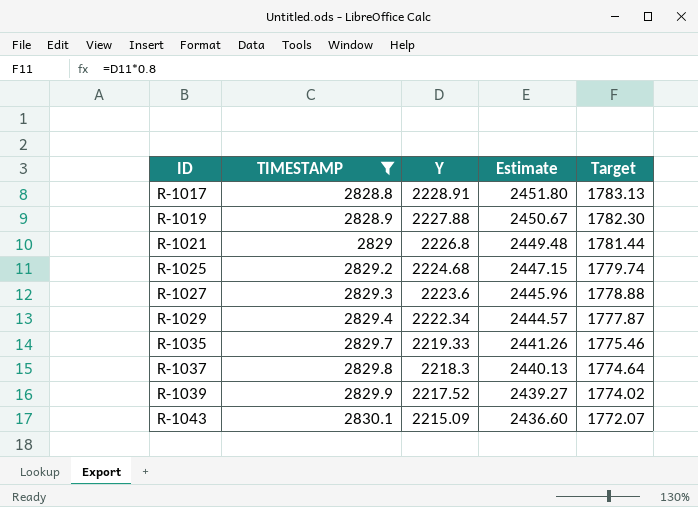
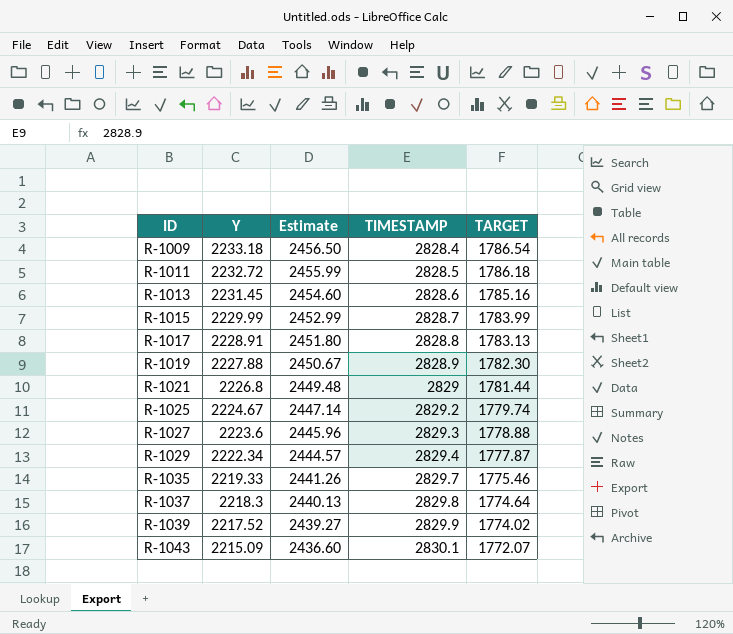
filter: TIMESTAMP >= 2828.8 -> none
column TIMESTAMP | position: 2 -> 4
column name: Target -> TARGET
R-1025 | Y: 2224.68 -> 2224.67
R-1025 | Estimate: 2447.15 -> 2447.14

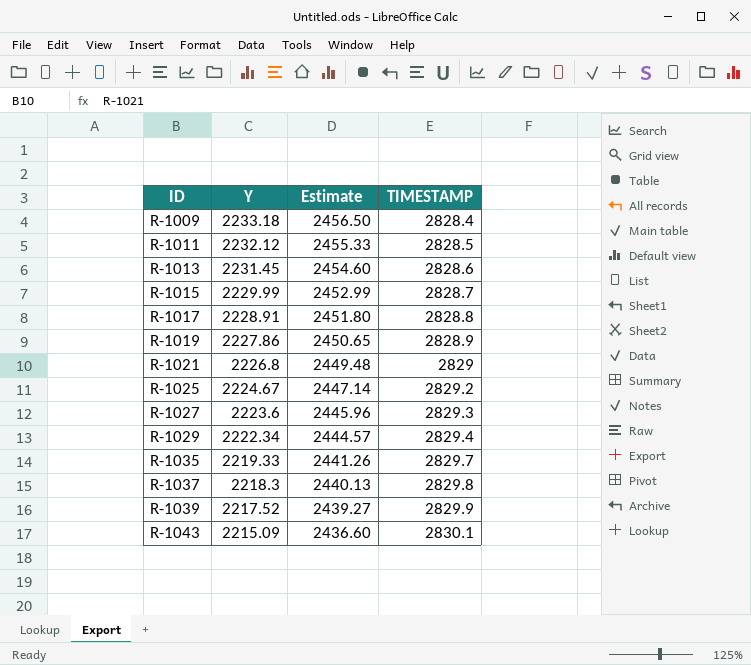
column TARGET | formula: [Y] * 0.8 -> none
R-1011 | Y: 2232.72 -> 2232.12
R-1011 | Estimate: 2455.99 -> 2455.33
R-1019 | Y: 2227.88 -> 2227.86
R-1019 | Estimate: 2450.67 -> 2450.65

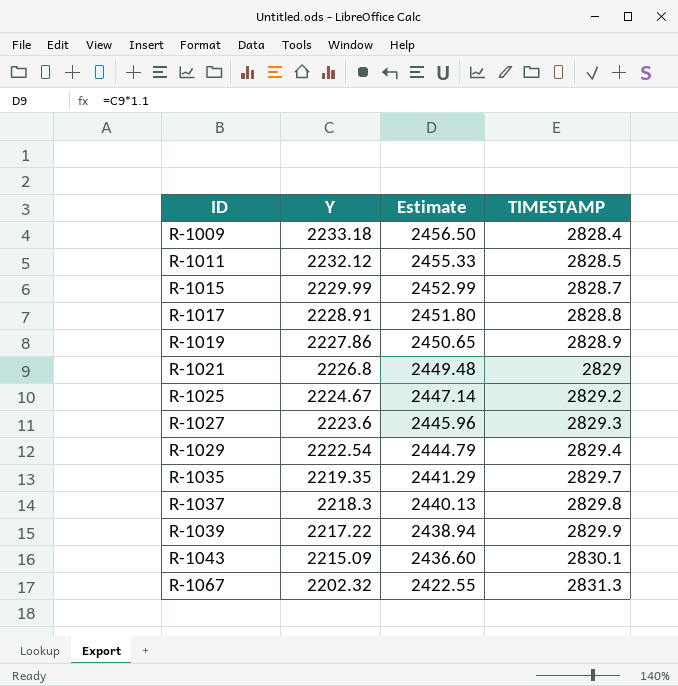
row R-1013: 2231.45 | 2454.60 | 2828.6 -> none
R-1029 | Y: 2222.34 -> 2222.54
R-1029 | Estimate: 2444.57 -> 2444.79
R-1035 | Y: 2219.33 -> 2219.35
R-1035 | Estimate: 2441.26 -> 2441.29
R-1039 | Y: 2217.52 -> 2217.22
R-1039 | Estimate: 2439.27 -> 2438.94
row R-1067: none -> 2202.32 | 2422.55 | 2831.3

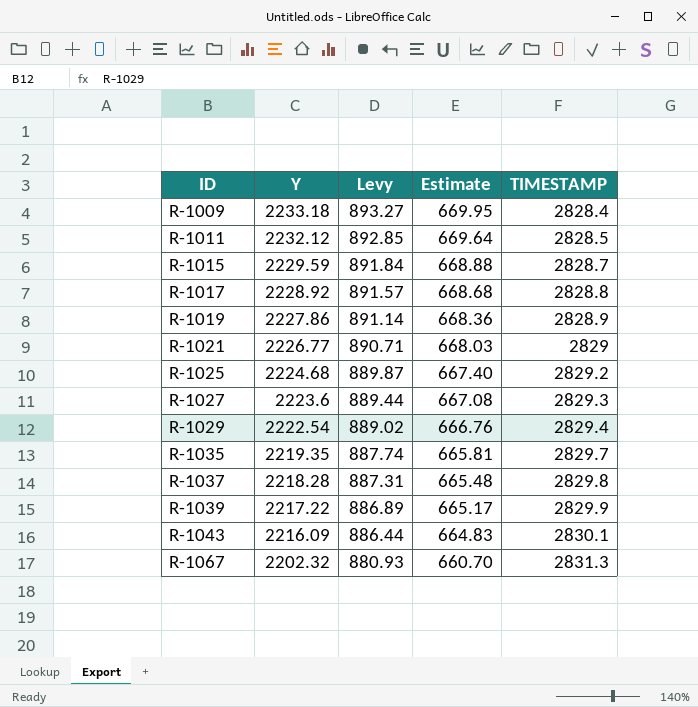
column Levy | formula: none -> [Y] * 0.4
column Estimate | formula: [Y] * 1.1 -> [Y] * 0.3
R-1015 | Y: 2229.99 -> 2229.59
R-1017 | Y: 2228.91 -> 2228.92
R-1021 | Y: 2226.8 -> 2226.77
R-1025 | Y: 2224.67 -> 2224.68
R-1037 | Y: 2218.3 -> 2218.28
R-1043 | Y: 2215.09 -> 2216.09

